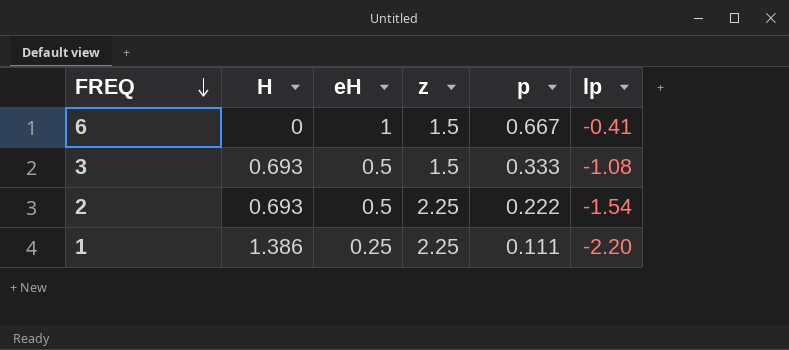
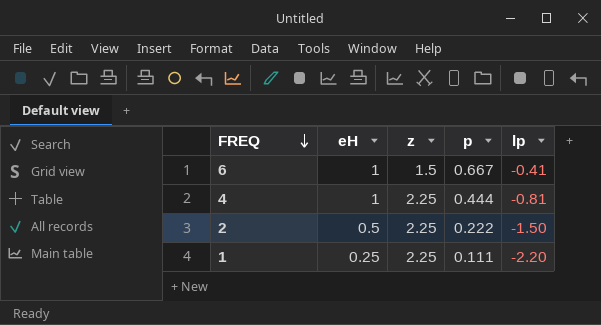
column H | position: 2 -> none
row 3: 0.693 | 0.5 | 1.5 | 0.333 | -1.08 -> none
row 4: none -> 1 | 2.25 | 0.444 | -0.81
2 | lp: -1.54 -> -1.50

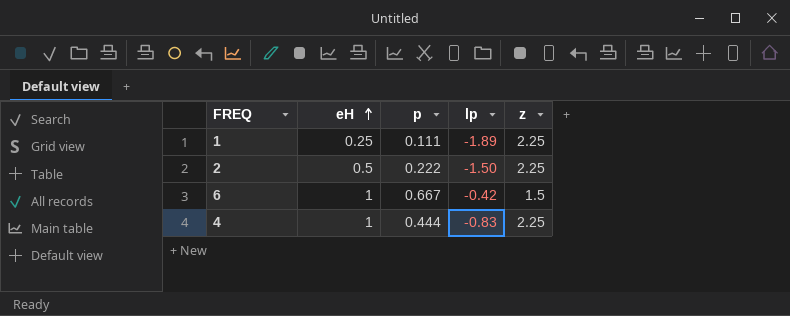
row order: FREQ descending -> eH ascending
column z | position: 3 -> 5
1 | lp: -2.20 -> -1.89
6 | lp: -0.41 -> -0.42
4 | lp: -0.81 -> -0.83

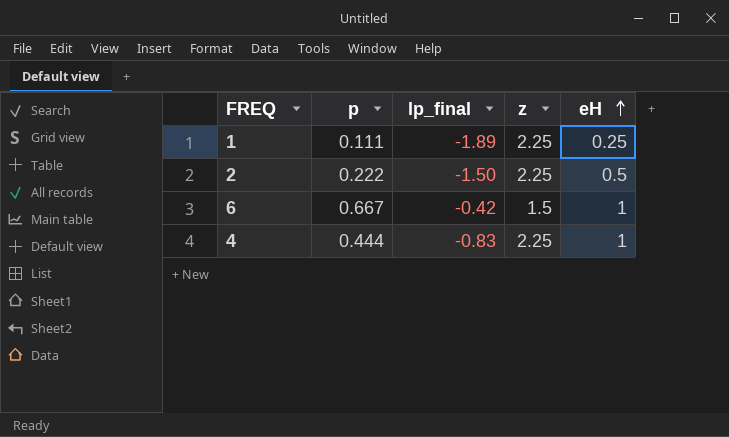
column name: lp -> lp_final
column eH | position: 2 -> 5

